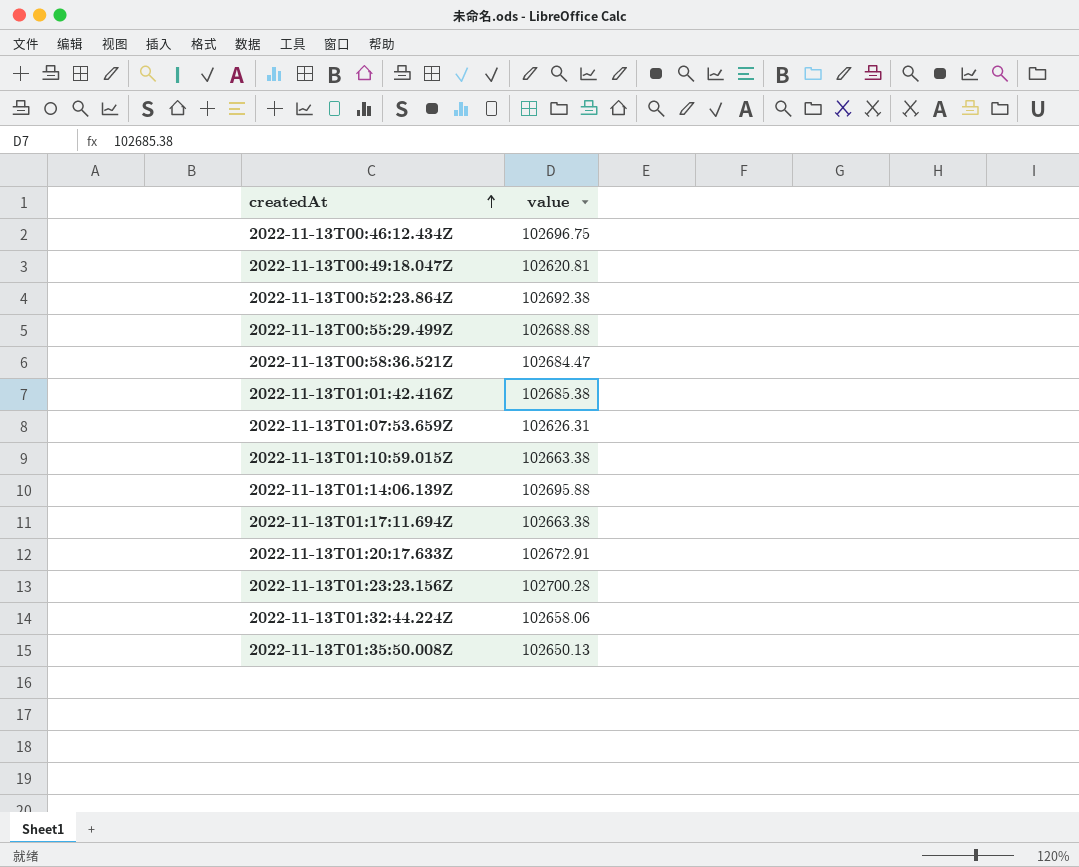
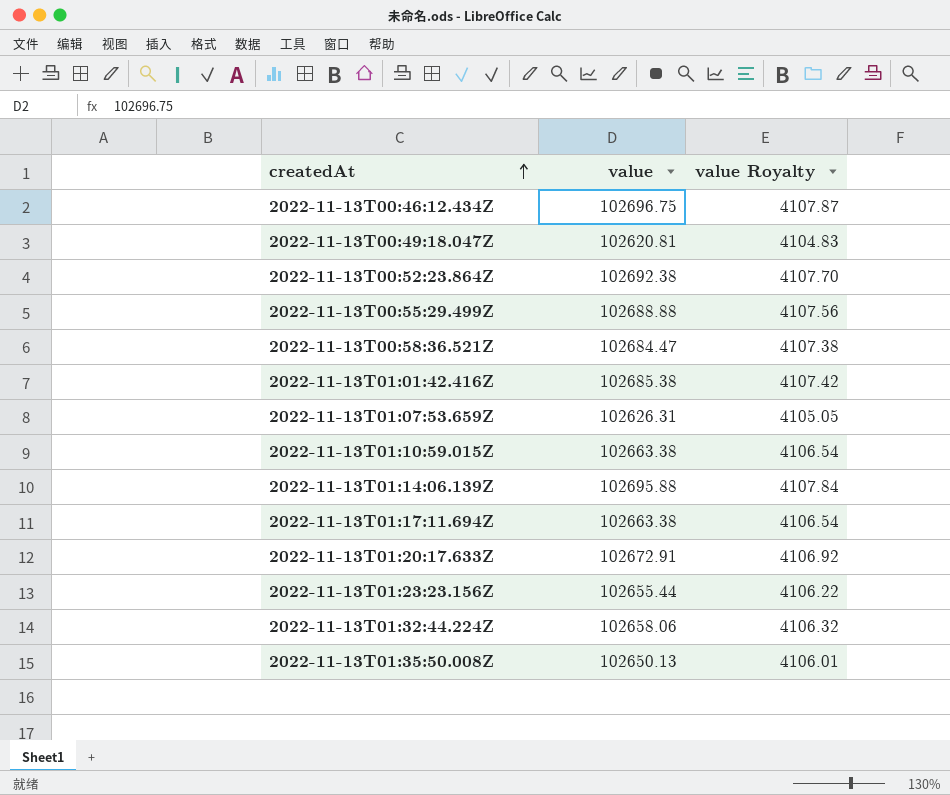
column value Royalty | formula: none -> [value] * 0.04
2022-11-13T01:23:23.156Z | value: 102700.28 -> 102655.44

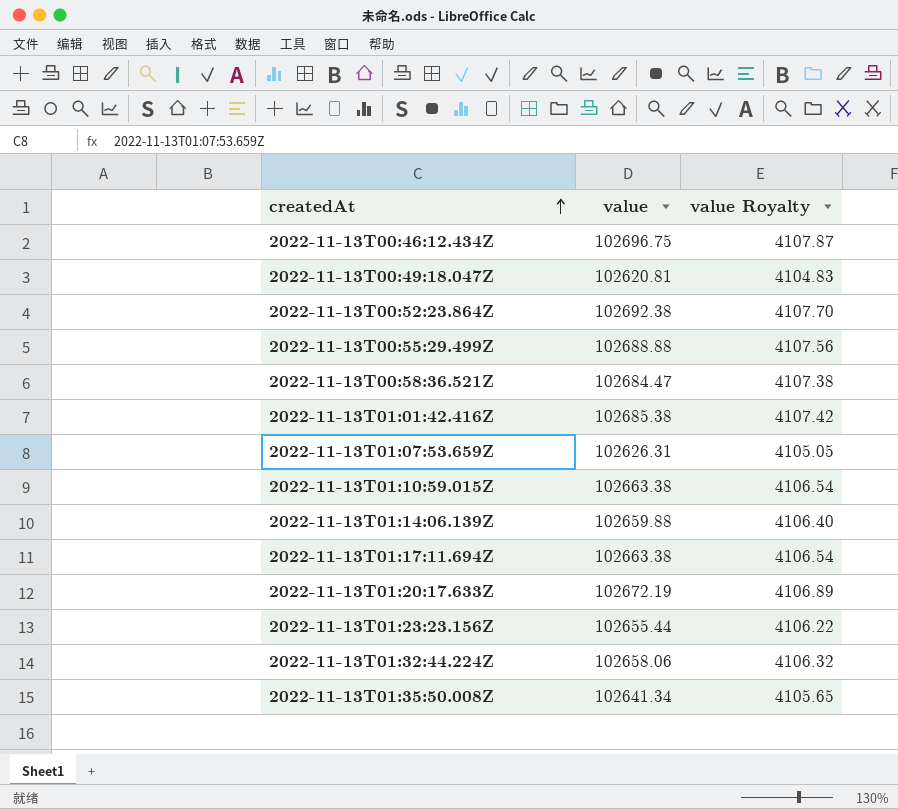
2022-11-13T01:14:06.139Z | value: 102695.88 -> 102659.88
2022-11-13T01:14:06.139Z | value Royalty: 4107.84 -> 4106.40
2022-11-13T01:20:17.633Z | value: 102672.91 -> 102672.19
2022-11-13T01:20:17.633Z | value Royalty: 4106.92 -> 4106.89
2022-11-13T01:35:50.008Z | value: 102650.13 -> 102641.34
2022-11-13T01:35:50.008Z | value Royalty: 4106.01 -> 4105.65

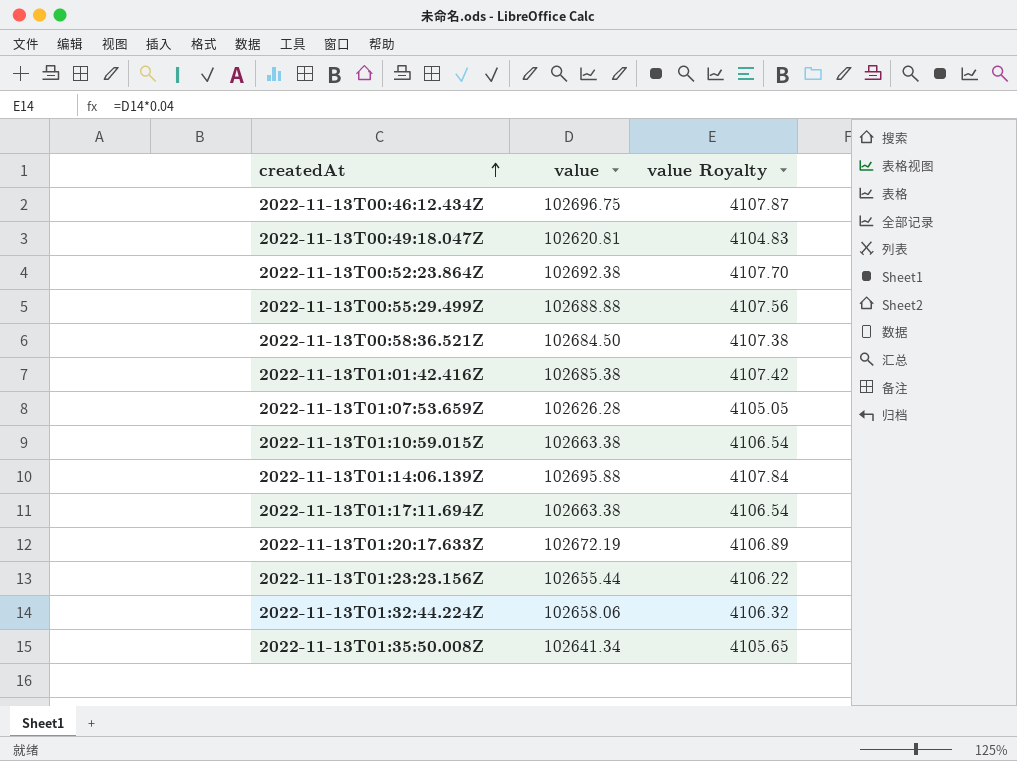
2022-11-13T00:58:36.521Z | value: 102684.47 -> 102684.50
2022-11-13T01:07:53.659Z | value: 102626.31 -> 102626.28
2022-11-13T01:14:06.139Z | value: 102659.88 -> 102695.88
2022-11-13T01:14:06.139Z | value Royalty: 4106.40 -> 4107.84

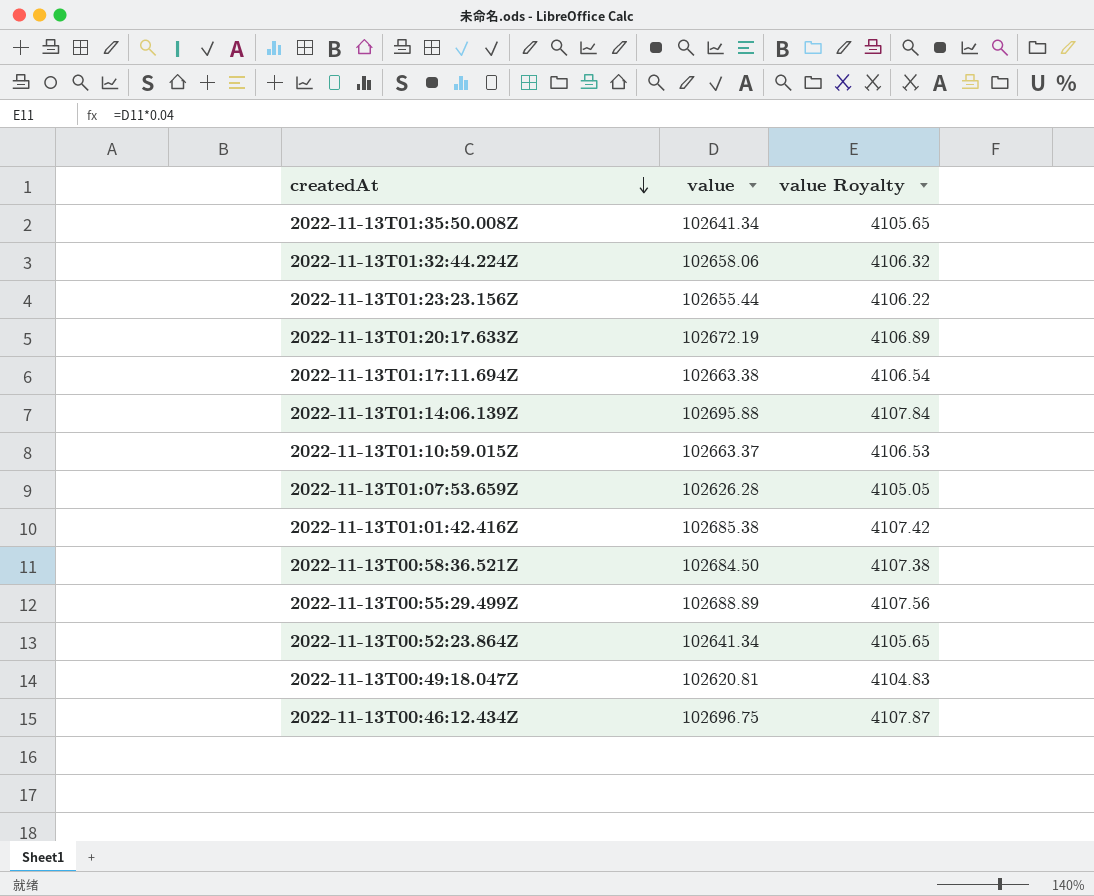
row order: createdAt ascending -> createdAt descending
2022-11-13T01:10:59.015Z | value: 102663.38 -> 102663.37
2022-11-13T01:10:59.015Z | value Royalty: 4106.54 -> 4106.53
2022-11-13T00:55:29.499Z | value: 102688.88 -> 102688.89
2022-11-13T00:52:23.864Z | value: 102692.38 -> 102641.34
2022-11-13T00:52:23.864Z | value Royalty: 4107.70 -> 4105.65

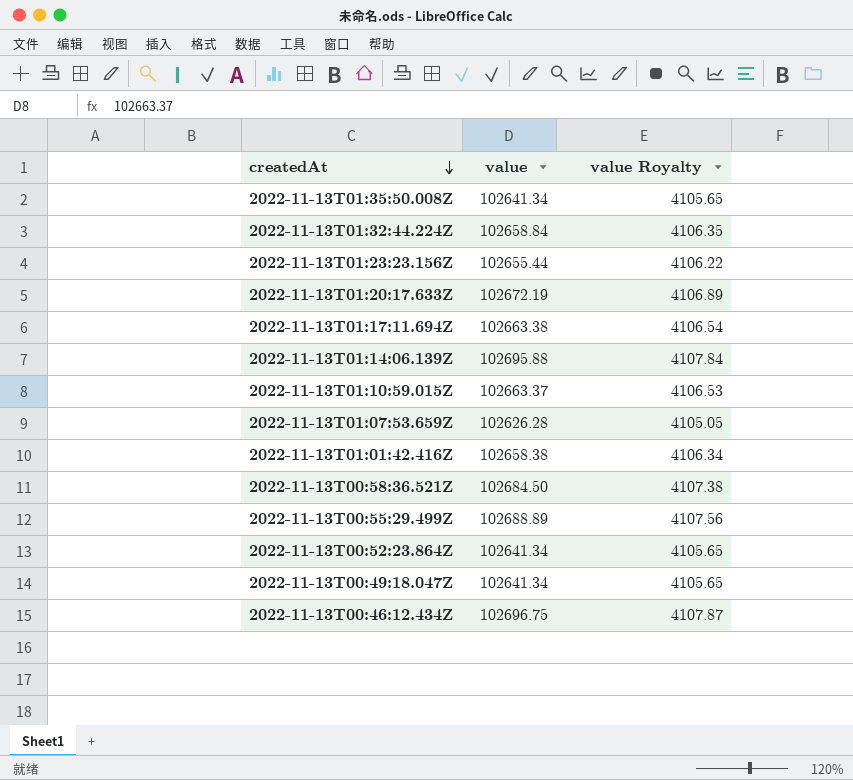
2022-11-13T01:32:44.224Z | value: 102658.06 -> 102658.84
2022-11-13T01:32:44.224Z | value Royalty: 4106.32 -> 4106.35
2022-11-13T01:01:42.416Z | value: 102685.38 -> 102658.38
2022-11-13T01:01:42.416Z | value Royalty: 4107.42 -> 4106.34
2022-11-13T00:49:18.047Z | value: 102620.81 -> 102641.34
2022-11-13T00:49:18.047Z | value Royalty: 4104.83 -> 4105.65

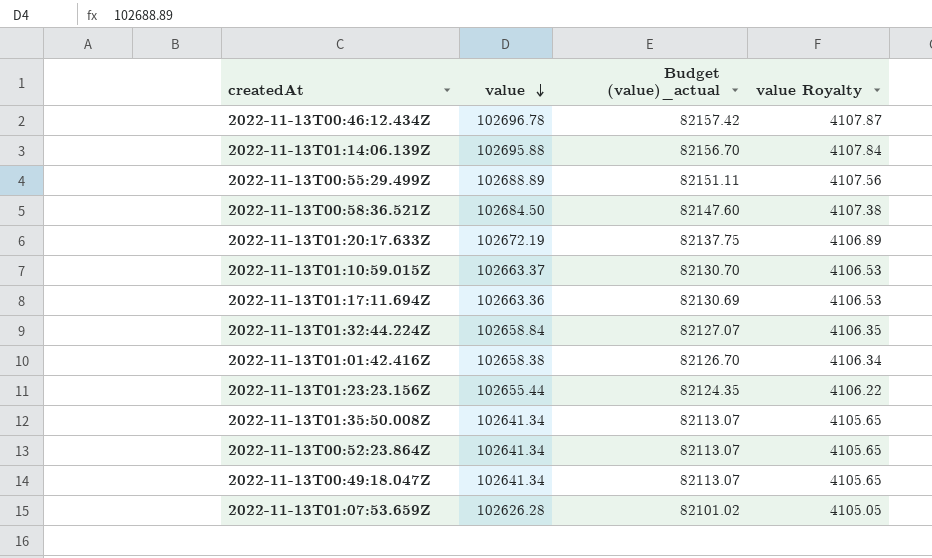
row order: createdAt descending -> value descending
column Budget (value)_actual | formula: none -> [value] * 0.8
2022-11-13T00:46:12.434Z | value: 102696.75 -> 102696.78
2022-11-13T01:17:11.694Z | value: 102663.38 -> 102663.36
2022-11-13T01:17:11.694Z | value Royalty: 4106.54 -> 4106.53

